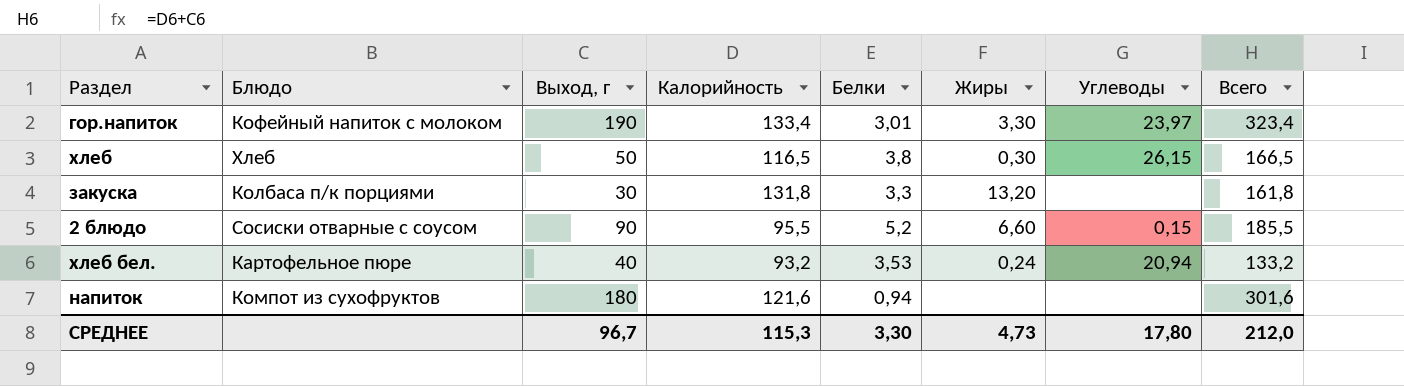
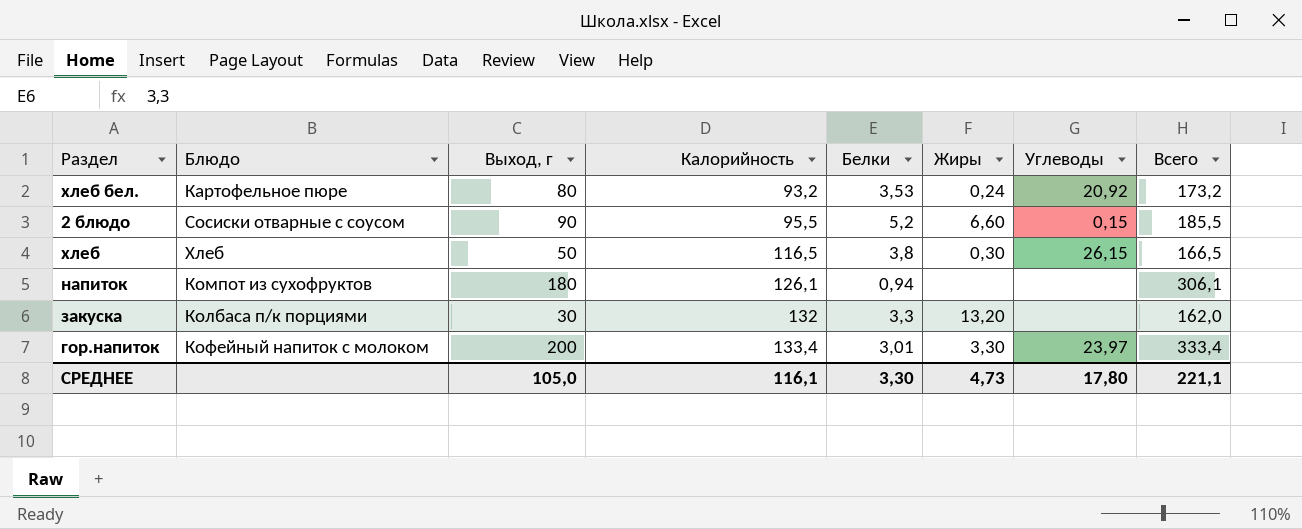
row order: none -> Калорийность ascending
хлеб бел. | Выход, г: 40 -> 80
хлеб бел. | Углеводы: 20,94 -> 20,92
хлеб бел. | Всего: 133,2 -> 173,2
напиток | Калорийность: 121,6 -> 126,1
напиток | Всего: 301,6 -> 306,1
закуска | Калорийность: 131,8 -> 132
закуска | Всего: 161,8 -> 162,0
гор.напиток | Выход, г: 190 -> 200
гор.напиток | Всего: 323,4 -> 333,4
СРЕДНЕЕ | Выход, г: 96,7 -> 105,0
СРЕДНЕЕ | Калорийность: 115,3 -> 116,1
СРЕДНЕЕ | Всего: 212,0 -> 221,1

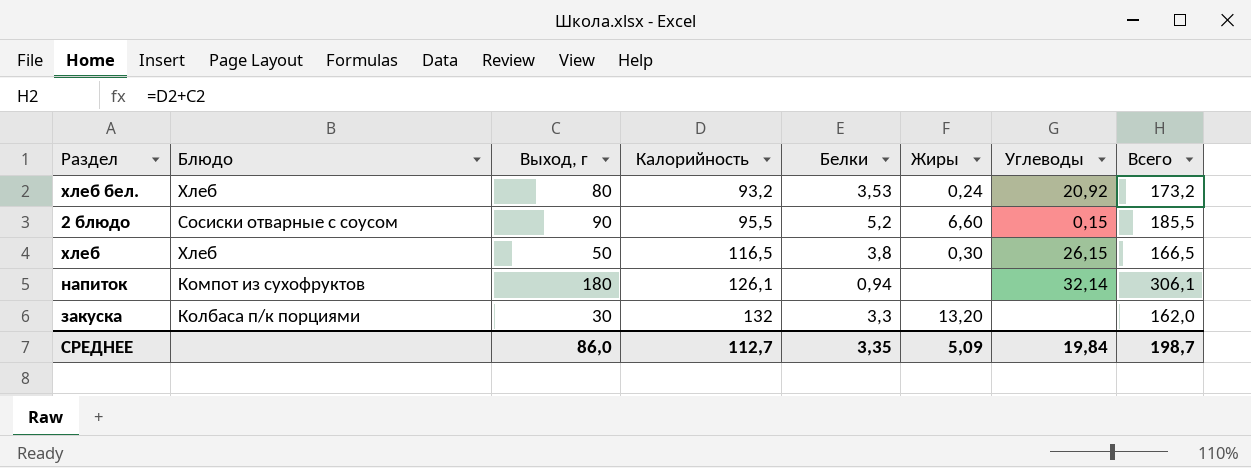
row гор.напиток: Кофейный напиток с молоком | 200 | 133,4 | 3,01 | 3,30 | 23,97 | 333,4 -> none
хлеб бел. | Блюдо: Картофельное пюре -> Хлеб
напиток | Углеводы: none -> 32,14
СРЕДНЕЕ | Выход, г: 105,0 -> 86,0
СРЕДНЕЕ | Калорийность: 116,1 -> 112,7
СРЕДНЕЕ | Белки: 3,30 -> 3,35
СРЕДНЕЕ | Жиры: 4,73 -> 5,09
СРЕДНЕЕ | Углеводы: 17,80 -> 19,84
СРЕДНЕЕ | Всего: 221,1 -> 198,7

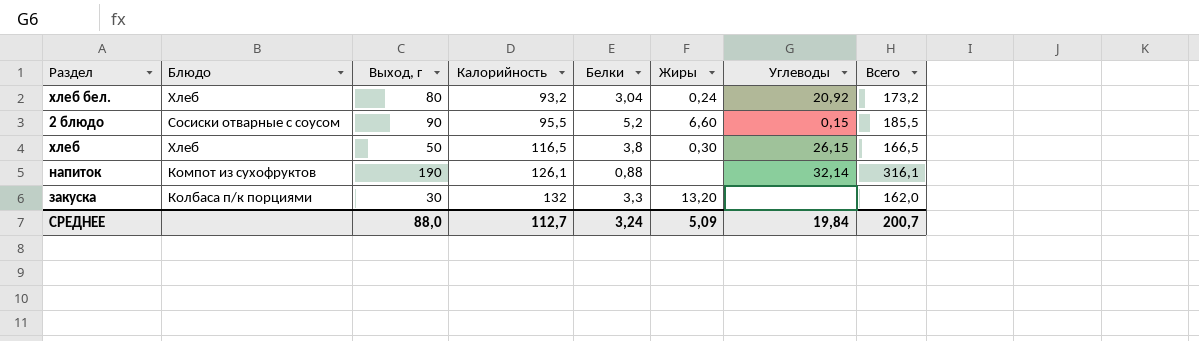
хлеб бел. | Белки: 3,53 -> 3,04
напиток | Выход, г: 180 -> 190
напиток | Белки: 0,94 -> 0,88
напиток | Всего: 306,1 -> 316,1
СРЕДНЕЕ | Выход, г: 86,0 -> 88,0
СРЕДНЕЕ | Белки: 3,35 -> 3,24
СРЕДНЕЕ | Всего: 198,7 -> 200,7

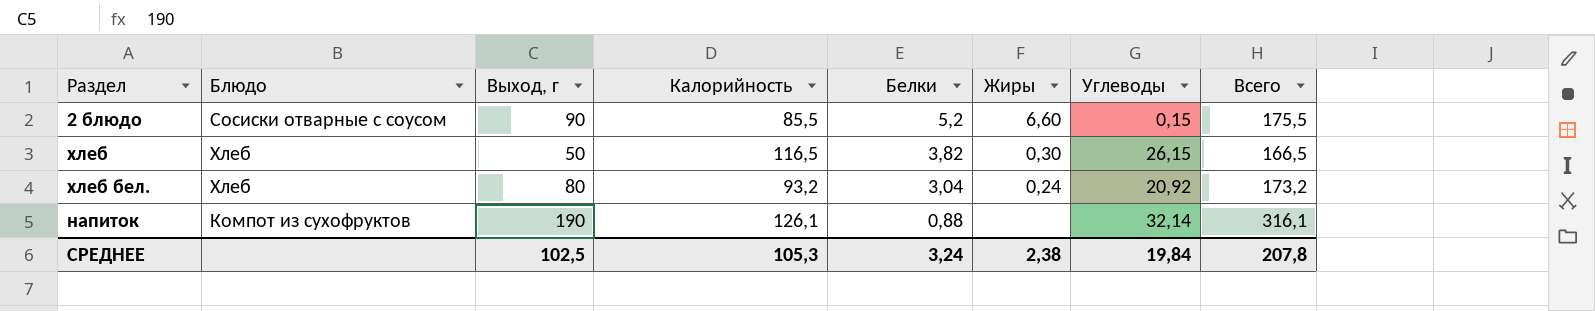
row order: Калорийность ascending -> Белки descending
row закуска: Колбаса п/к порциями | 30 | 132 | 3,3 | 13,20 | none | 162,0 -> none
2 блюдо | Калорийность: 95,5 -> 85,5
2 блюдо | Всего: 185,5 -> 175,5
хлеб | Белки: 3,8 -> 3,82
СРЕДНЕЕ | Выход, г: 88,0 -> 102,5
СРЕДНЕЕ | Калорийность: 112,7 -> 105,3
СРЕДНЕЕ | Жиры: 5,09 -> 2,38
СРЕДНЕЕ | Всего: 200,7 -> 207,8

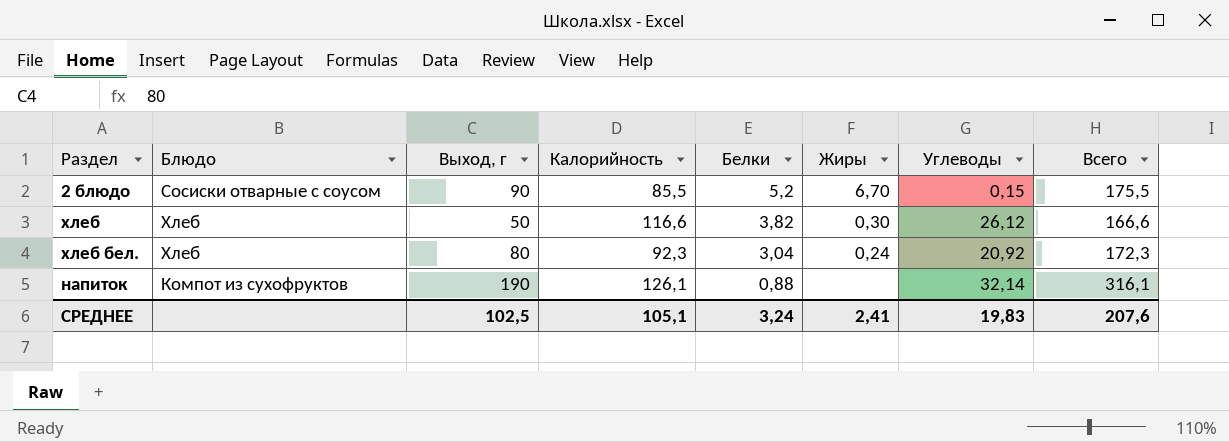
2 блюдо | Жиры: 6,60 -> 6,70
хлеб | Калорийность: 116,5 -> 116,6
хлеб | Углеводы: 26,15 -> 26,12
хлеб | Всего: 166,5 -> 166,6
хлеб бел. | Калорийность: 93,2 -> 92,3
хлеб бел. | Всего: 173,2 -> 172,3
СРЕДНЕЕ | Калорийность: 105,3 -> 105,1
СРЕДНЕЕ | Жиры: 2,38 -> 2,41
СРЕДНЕЕ | Углеводы: 19,84 -> 19,83
СРЕДНЕЕ | Всего: 207,8 -> 207,6

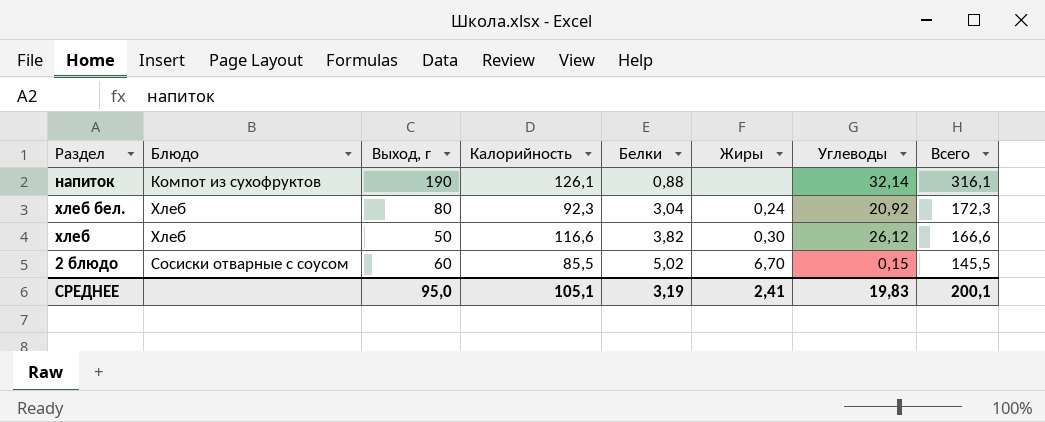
row order: Белки descending -> Белки ascending
2 блюдо | Выход, г: 90 -> 60
2 блюдо | Белки: 5,2 -> 5,02
2 блюдо | Всего: 175,5 -> 145,5
СРЕДНЕЕ | Выход, г: 102,5 -> 95,0
СРЕДНЕЕ | Белки: 3,24 -> 3,19
СРЕДНЕЕ | Всего: 207,6 -> 200,1

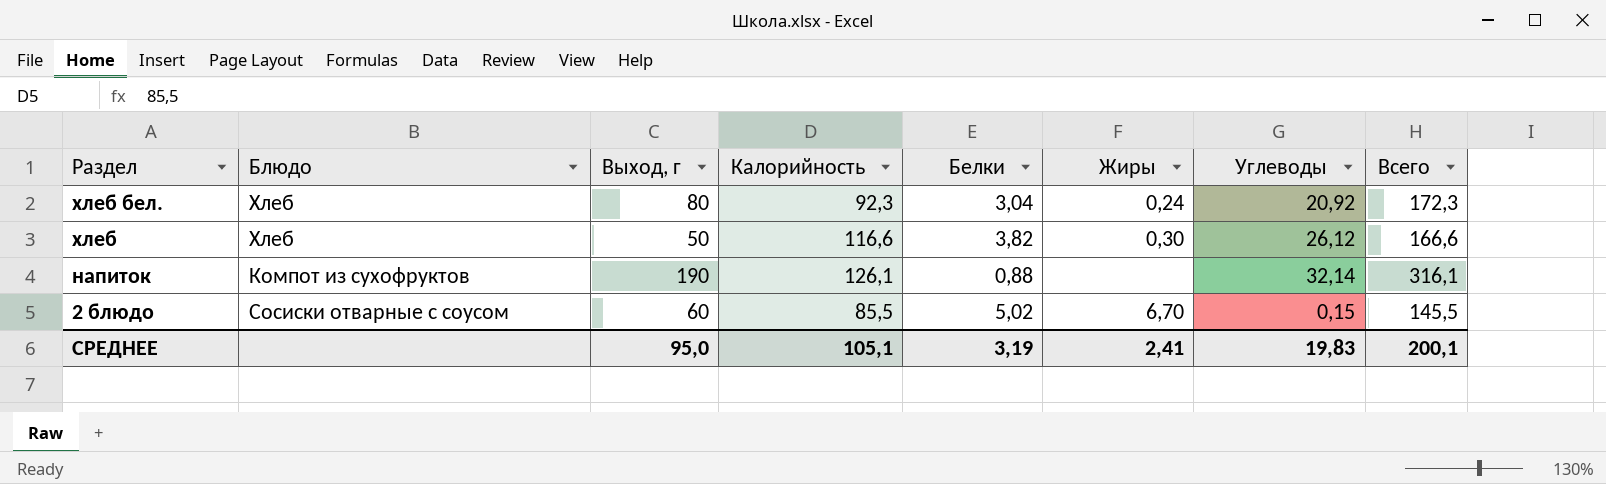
row order: Белки ascending -> Раздел descending

